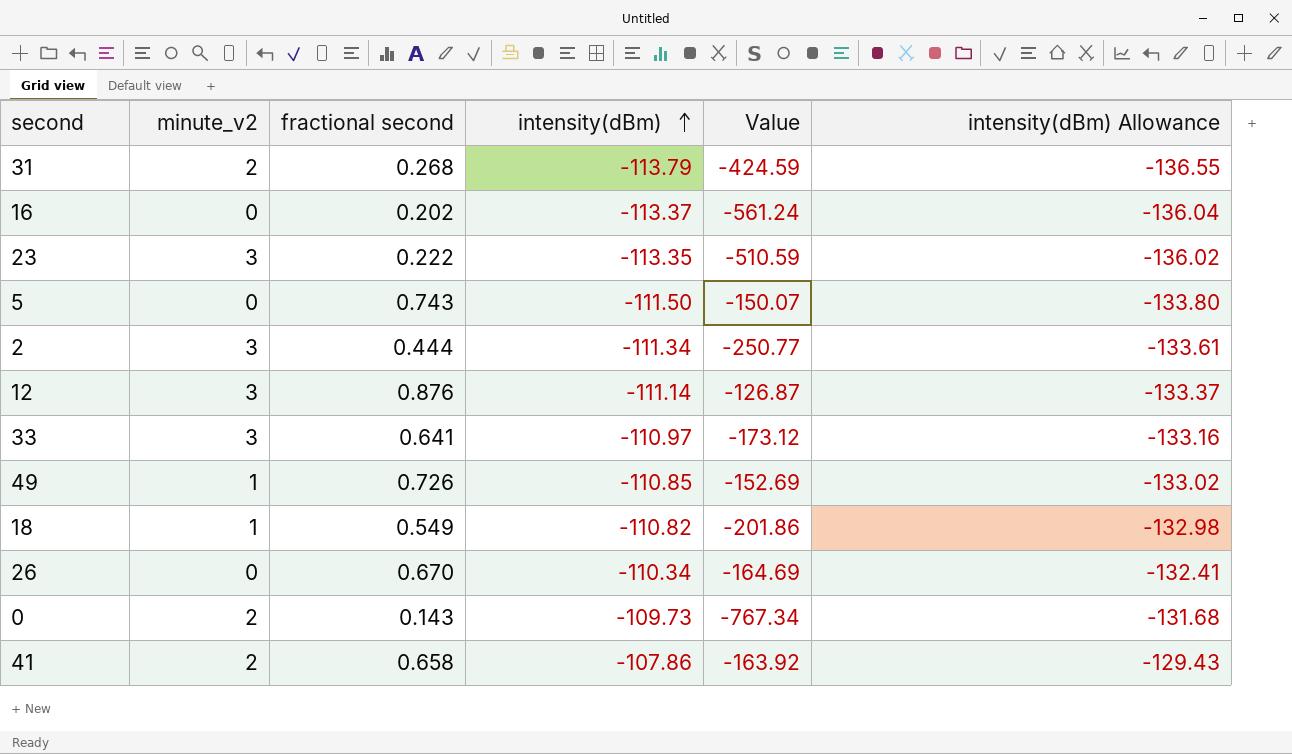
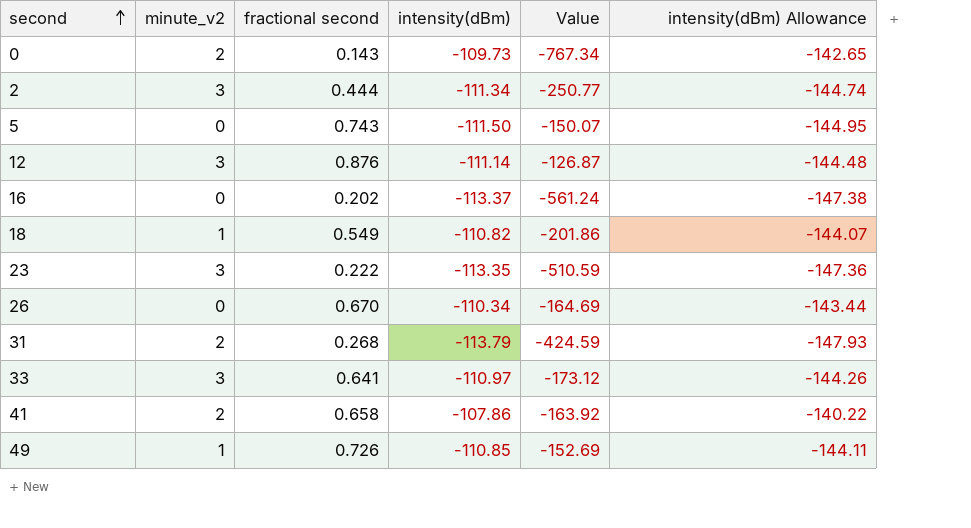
row order: intensity(dBm) ascending -> second ascending
column intensity(dBm) Allowance | formula: [intensity(dBm)] * 1.2 -> [intensity(dBm)] * 1.3

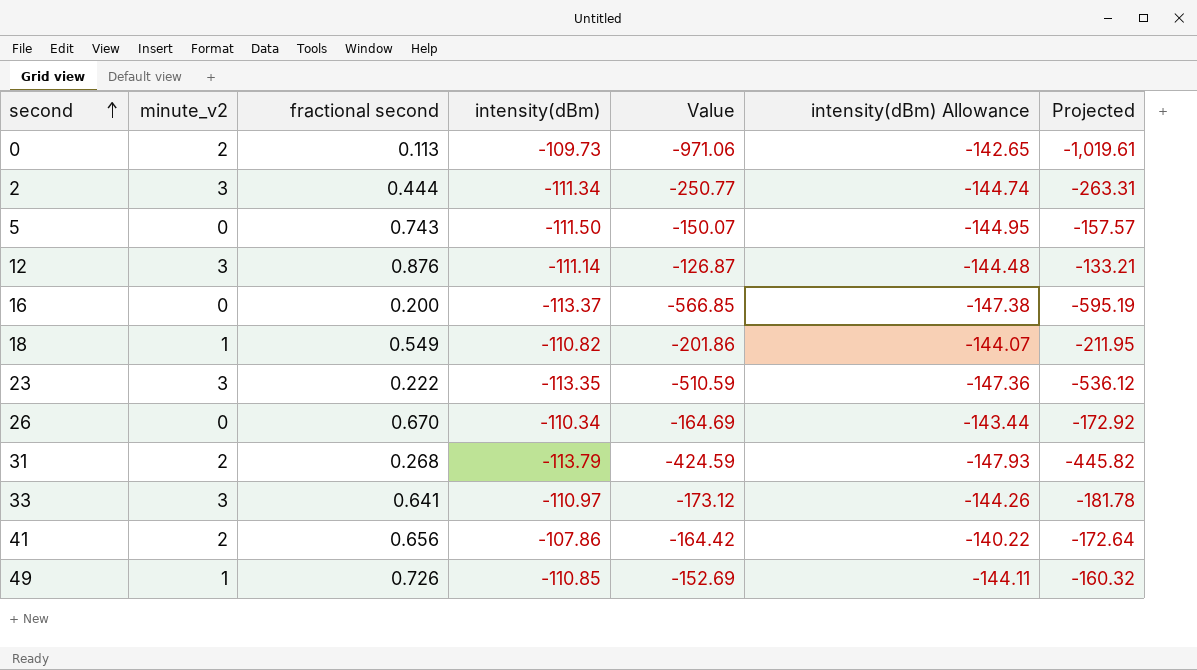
column Projected | formula: none -> [Value] * 1.05
0 | fractional second: 0.143 -> 0.113
0 | Value: -767.34 -> -971.06
16 | fractional second: 0.202 -> 0.200
16 | Value: -561.24 -> -566.85
41 | fractional second: 0.658 -> 0.656
41 | Value: -163.92 -> -164.42

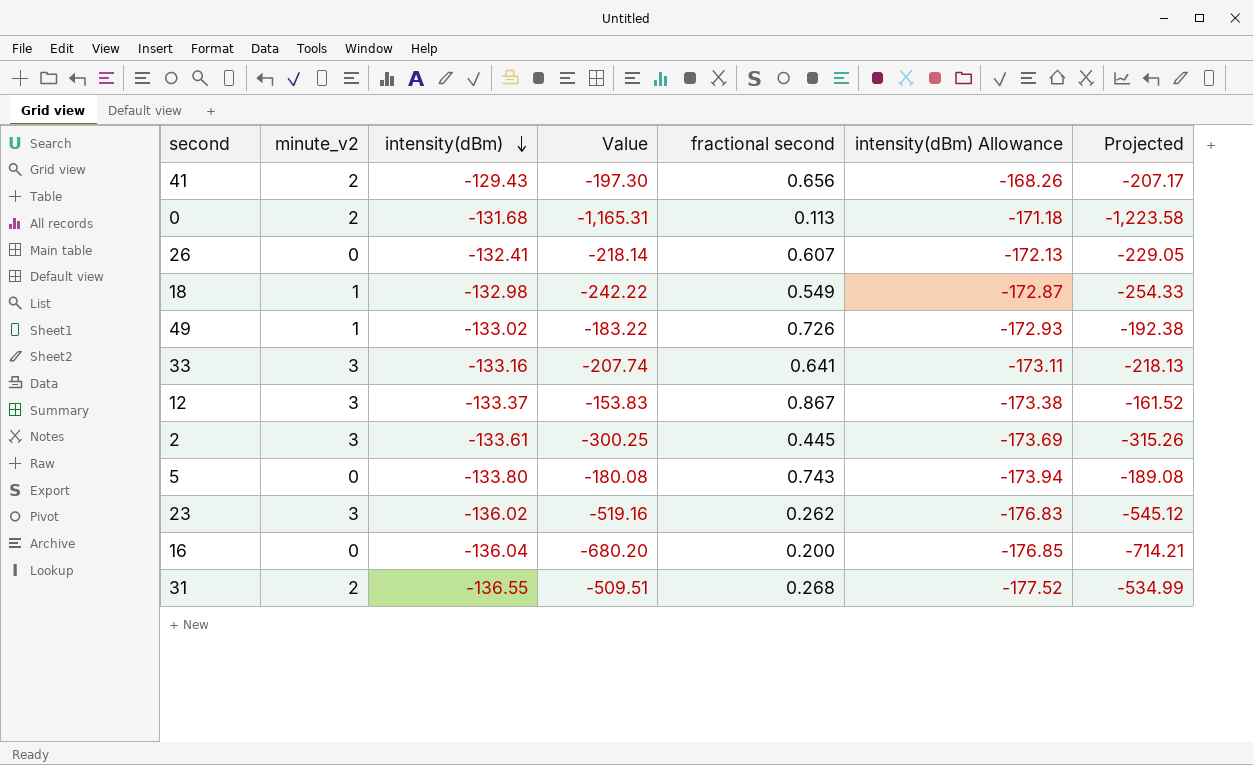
row order: second ascending -> intensity(dBm) descending
column fractional second | position: 3 -> 5
41 | intensity(dBm): -107.86 -> -129.43
41 | Value: -164.42 -> -197.30
41 | intensity(dBm) Allowance: -140.22 -> -168.26
41 | Projected: -172.64 -> -207.17
0 | intensity(dBm): -109.73 -> -131.68
0 | Value: -971.06 -> -1,165.31
0 | intensity(dBm) Allowance: -142.65 -> -171.18
0 | Projected: -1,019.61 -> -1,223.58
26 | intensity(dBm): -110.34 -> -132.41
26 | Value: -164.69 -> -218.14
26 | fractional second: 0.670 -> 0.607
26 | intensity(dBm) Allowance: -143.44 -> -172.13
26 | Projected: -172.92 -> -229.05
18 | intensity(dBm): -110.82 -> -132.98
18 | Value: -201.86 -> -242.22
18 | intensity(dBm) Allowance: -144.07 -> -172.87
18 | Projected: -211.95 -> -254.33
49 | intensity(dBm): -110.85 -> -133.02
49 | Value: -152.69 -> -183.22
49 | intensity(dBm) Allowance: -144.11 -> -172.93
49 | Projected: -160.32 -> -192.38
33 | intensity(dBm): -110.97 -> -133.16
33 | Value: -173.12 -> -207.74
33 | intensity(dBm) Allowance: -144.26 -> -173.11
33 | Projected: -181.78 -> -218.13
12 | intensity(dBm): -111.14 -> -133.37
12 | Value: -126.87 -> -153.83
12 | fractional second: 0.876 -> 0.867
12 | intensity(dBm) Allowance: -144.48 -> -173.38
12 | Projected: -133.21 -> -161.52
2 | intensity(dBm): -111.34 -> -133.61
2 | Value: -250.77 -> -300.25
2 | fractional second: 0.444 -> 0.445
2 | intensity(dBm) Allowance: -144.74 -> -173.69
2 | Projected: -263.31 -> -315.26
5 | intensity(dBm): -111.50 -> -133.80
5 | Value: -150.07 -> -180.08
5 | intensity(dBm) Allowance: -144.95 -> -173.94
5 | Projected: -157.57 -> -189.08
23 | intensity(dBm): -113.35 -> -136.02
23 | Value: -510.59 -> -519.16
23 | fractional second: 0.222 -> 0.262
23 | intensity(dBm) Allowance: -147.36 -> -176.83
23 | Projected: -536.12 -> -545.12
16 | intensity(dBm): -113.37 -> -136.04
16 | Value: -566.85 -> -680.20
16 | intensity(dBm) Allowance: -147.38 -> -176.85
16 | Projected: -595.19 -> -714.21
31 | intensity(dBm): -113.79 -> -136.55
31 | Value: -424.59 -> -509.51
31 | intensity(dBm) Allowance: -147.93 -> -177.52
31 | Projected: -445.82 -> -534.99

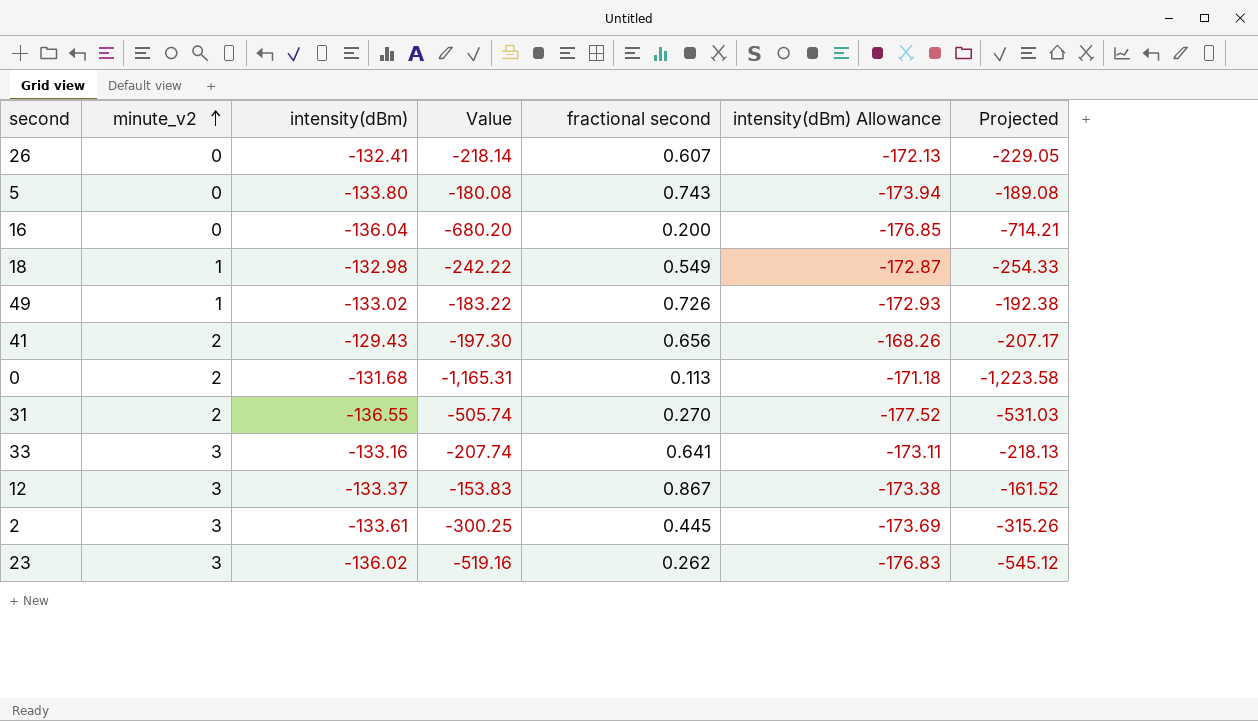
row order: intensity(dBm) descending -> minute_v2 ascending
31 | Value: -509.51 -> -505.74
31 | fractional second: 0.268 -> 0.270
31 | Projected: -534.99 -> -531.03

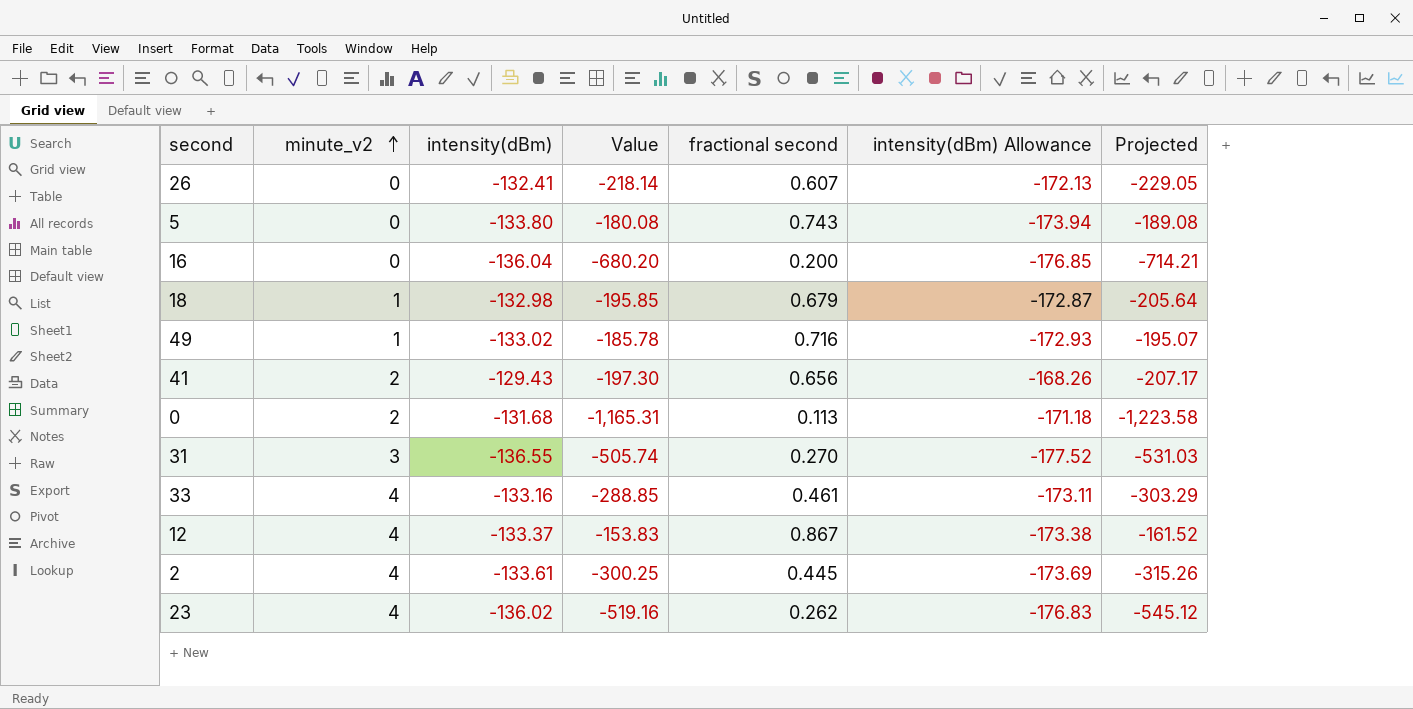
18 | Value: -242.22 -> -195.85
18 | fractional second: 0.549 -> 0.679
18 | Projected: -254.33 -> -205.64
49 | Value: -183.22 -> -185.78
49 | fractional second: 0.726 -> 0.716
49 | Projected: -192.38 -> -195.07
31 | minute_v2: 2 -> 3
33 | minute_v2: 3 -> 4
33 | Value: -207.74 -> -288.85
33 | fractional second: 0.641 -> 0.461
33 | Projected: -218.13 -> -303.29
12 | minute_v2: 3 -> 4
2 | minute_v2: 3 -> 4
23 | minute_v2: 3 -> 4

